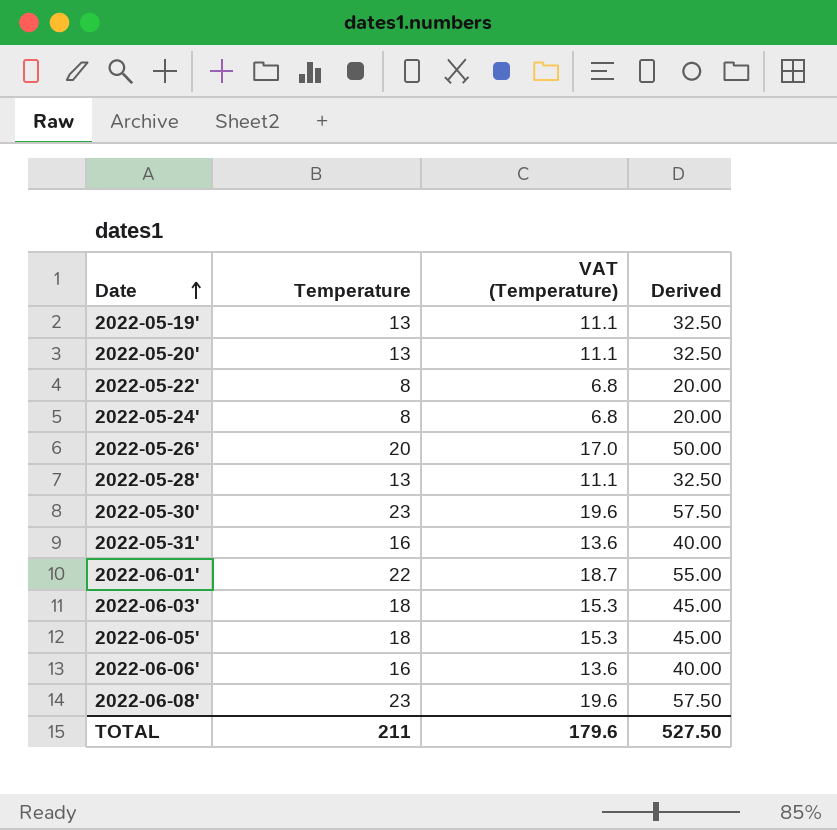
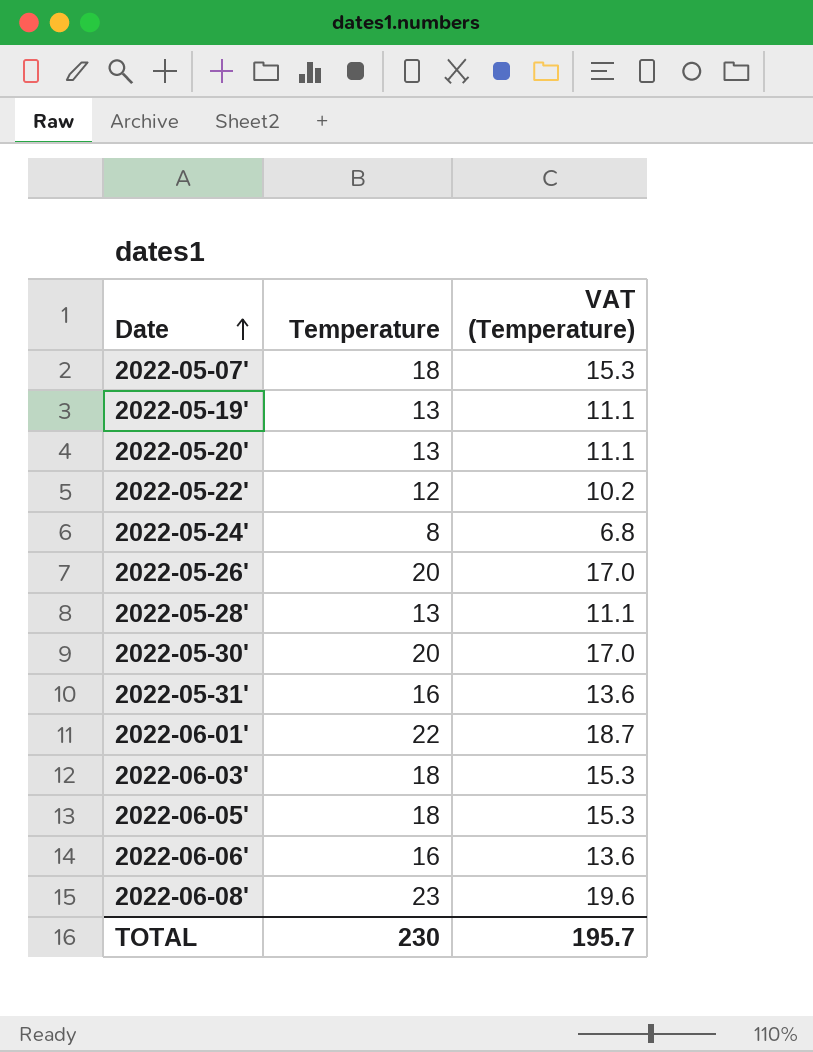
column Derived | formula: [Temperature] * 2.5 -> none
row 2022-05-07': none -> 18 | 15.3
2022-05-22' | Temperature: 8 -> 12
2022-05-22' | VAT (Temperature): 6.8 -> 10.2
2022-05-30' | Temperature: 23 -> 20
2022-05-30' | VAT (Temperature): 19.6 -> 17.0
TOTAL | Temperature: 211 -> 230
TOTAL | VAT (Temperature): 179.6 -> 195.7

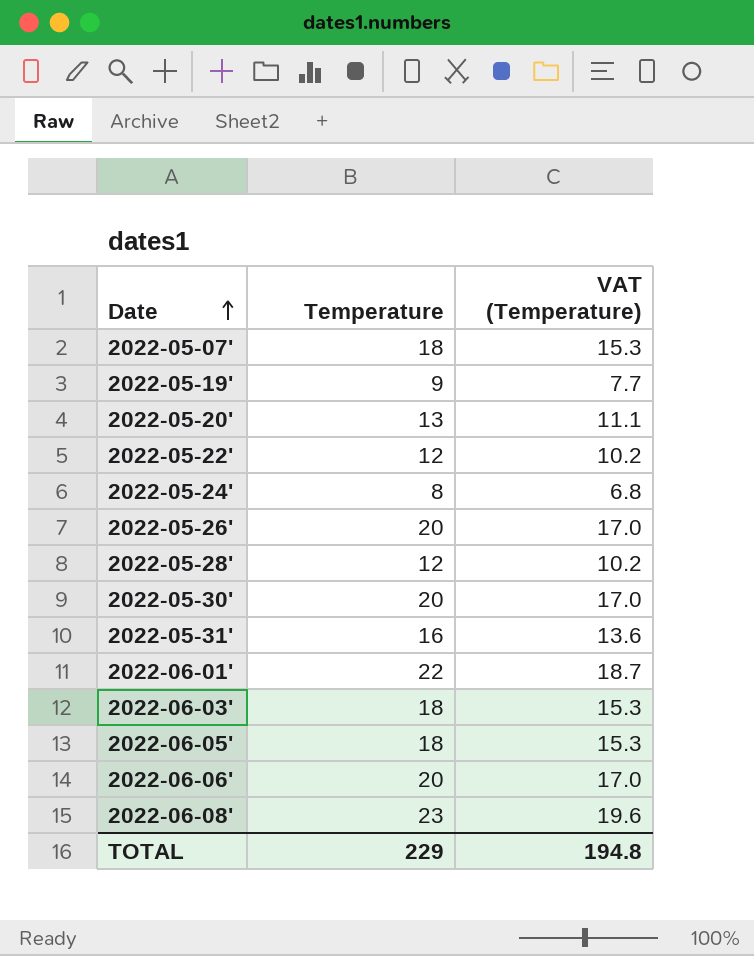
2022-05-19' | Temperature: 13 -> 9
2022-05-19' | VAT (Temperature): 11.1 -> 7.7
2022-05-28' | Temperature: 13 -> 12
2022-05-28' | VAT (Temperature): 11.1 -> 10.2
2022-06-06' | Temperature: 16 -> 20
2022-06-06' | VAT (Temperature): 13.6 -> 17.0
TOTAL | Temperature: 230 -> 229
TOTAL | VAT (Temperature): 195.7 -> 194.8

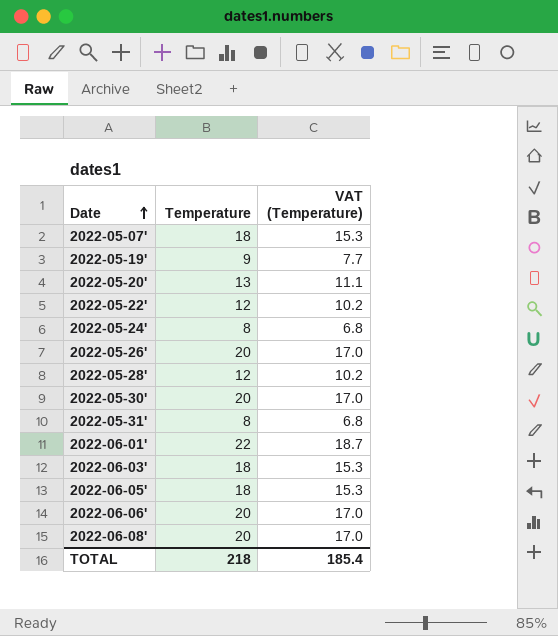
2022-05-31' | Temperature: 16 -> 8
2022-05-31' | VAT (Temperature): 13.6 -> 6.8
2022-06-08' | Temperature: 23 -> 20
2022-06-08' | VAT (Temperature): 19.6 -> 17.0
TOTAL | Temperature: 229 -> 218
TOTAL | VAT (Temperature): 194.8 -> 185.4

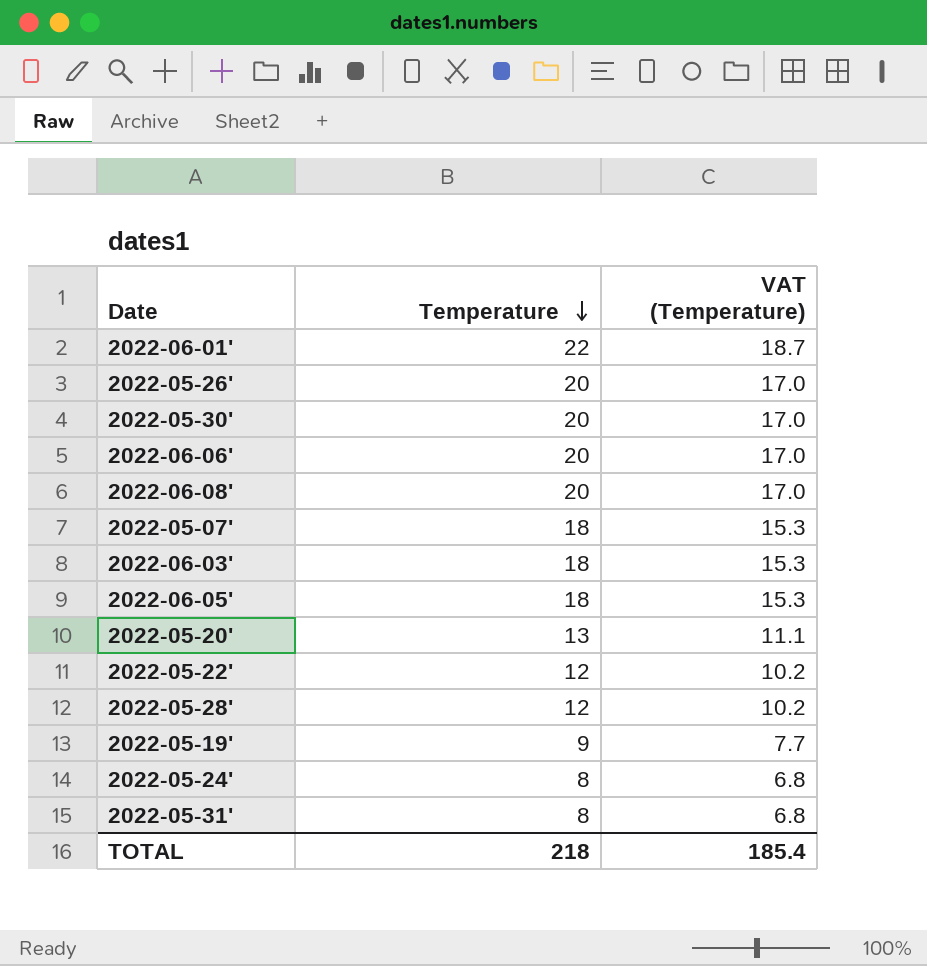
row order: Date ascending -> Temperature descending

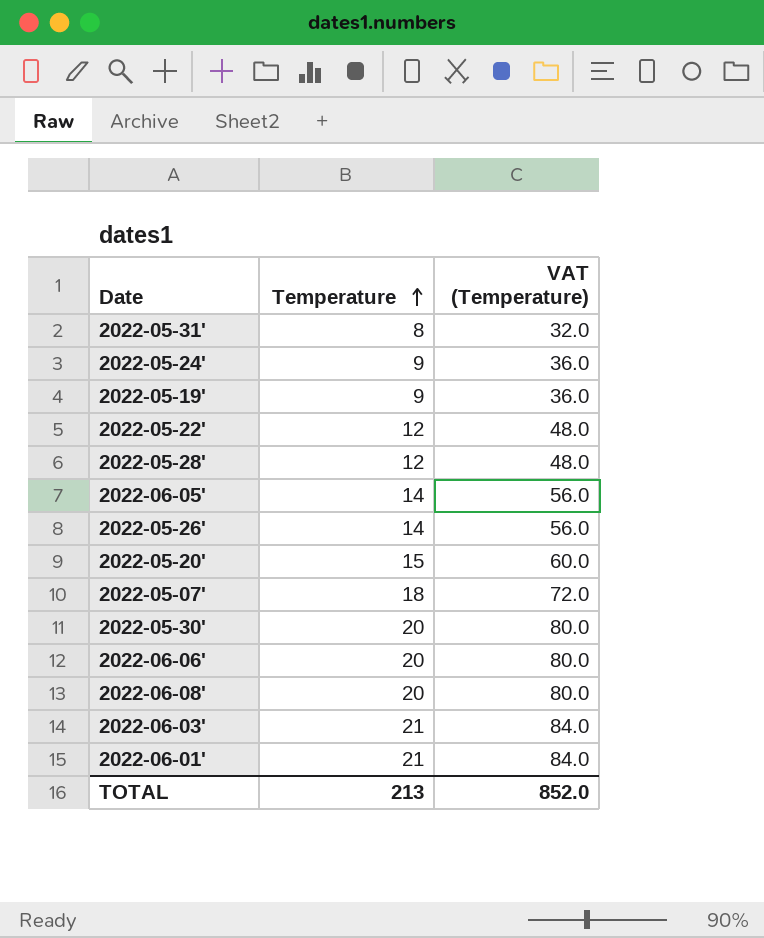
row order: Temperature descending -> Temperature ascending
column VAT (Temperature) | formula: [Temperature] * 0.85 -> [Temperature] * 4
2022-05-24' | Temperature: 8 -> 9
2022-06-05' | Temperature: 18 -> 14
2022-05-26' | Temperature: 20 -> 14
2022-05-20' | Temperature: 13 -> 15
2022-06-03' | Temperature: 18 -> 21
2022-06-01' | Temperature: 22 -> 21
TOTAL | Temperature: 218 -> 213
TOTAL | VAT (Temperature): 185.4 -> 852.0

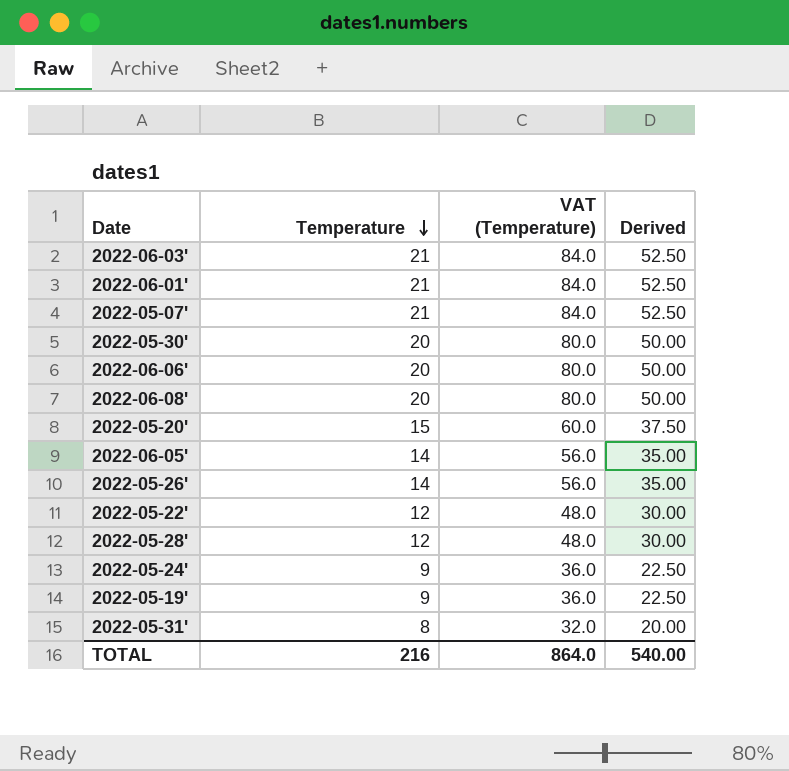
row order: Temperature ascending -> Temperature descending
column Derived | formula: none -> [Temperature] * 2.5
2022-05-07' | Temperature: 18 -> 21
2022-05-07' | VAT (Temperature): 72.0 -> 84.0
TOTAL | Temperature: 213 -> 216
TOTAL | VAT (Temperature): 852.0 -> 864.0

